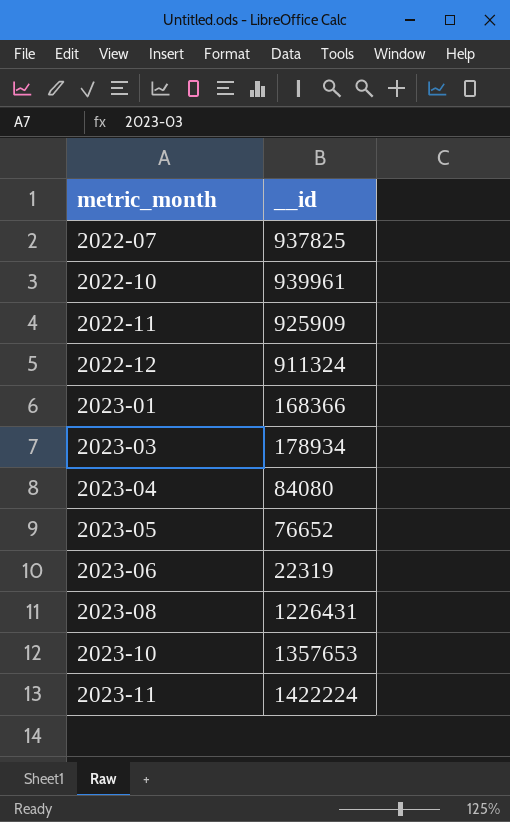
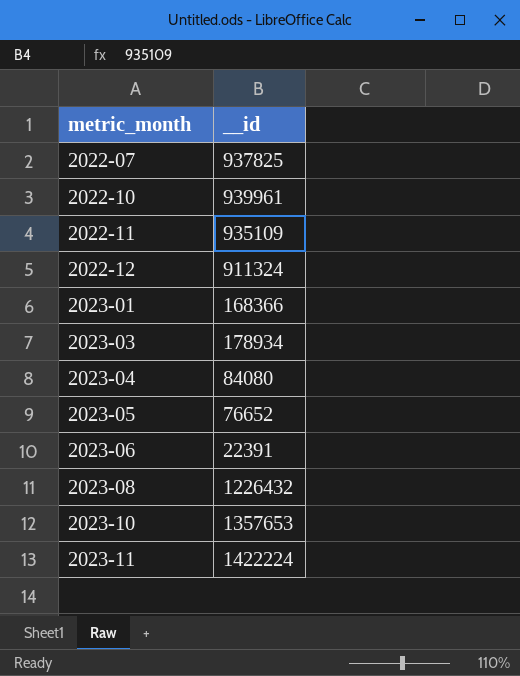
2022-11 | __id: 925909 -> 935109
2023-06 | __id: 22319 -> 22391
2023-08 | __id: 1226431 -> 1226432

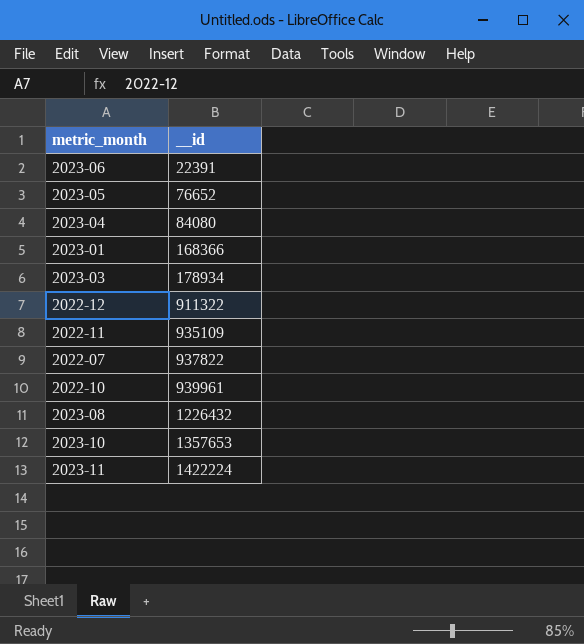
row order: metric_month ascending -> __id ascending
2022-12 | __id: 911324 -> 911322
2022-07 | __id: 937825 -> 937822

